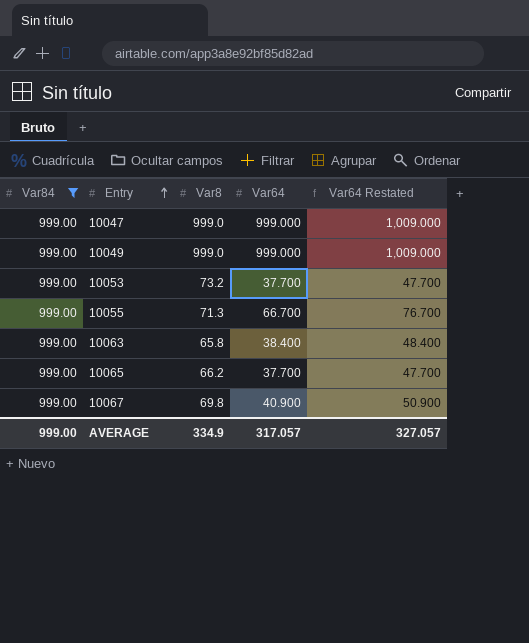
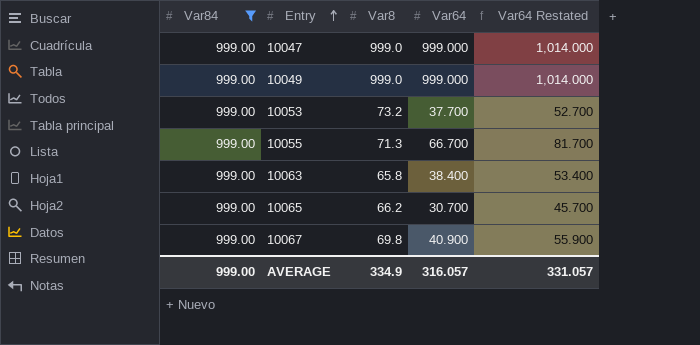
column Var64 Restated | formula: [Var64] + 10 -> [Var64] + 15
10065 | Var64: 37.700 -> 30.700
AVERAGE | Var64: 317.057 -> 316.057
AVERAGE | Var64 Restated: 327.057 -> 331.057

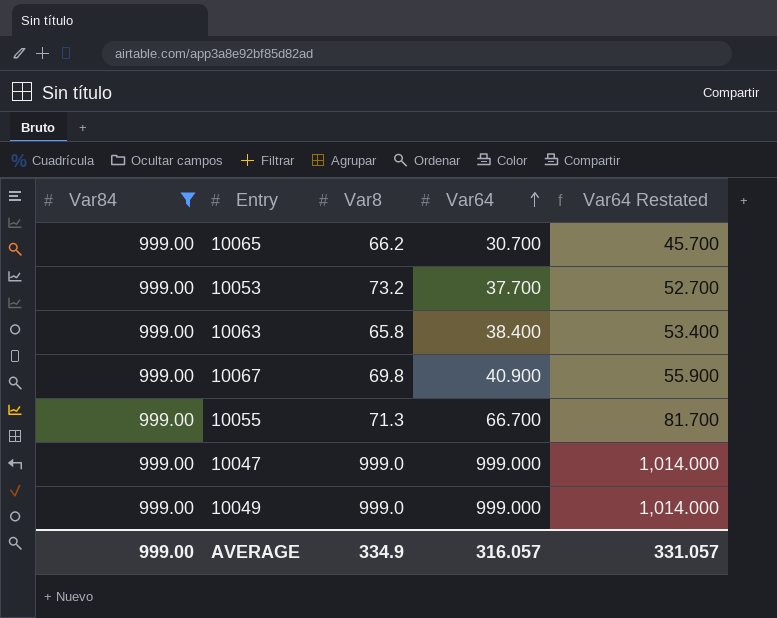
row order: Entry ascending -> Var64 ascending

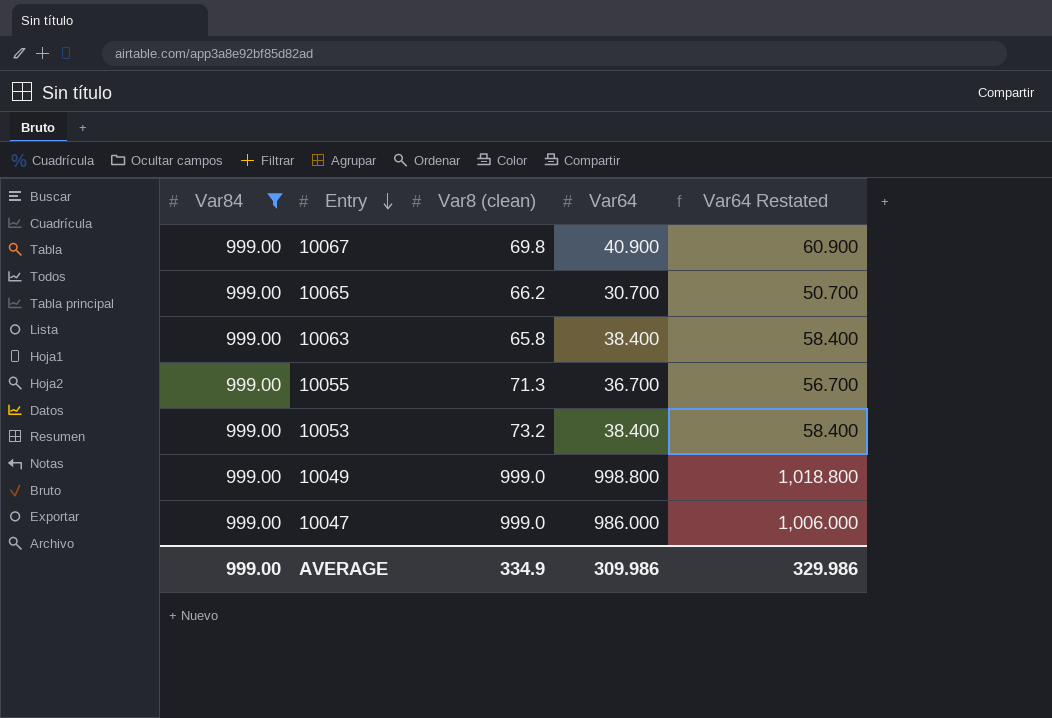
row order: Var64 ascending -> Entry descending
column name: Var8 -> Var8 (clean)
column Var64 Restated | formula: [Var64] + 15 -> [Var64] + 20
10055 | Var64: 66.700 -> 36.700
10053 | Var64: 37.700 -> 38.400
10049 | Var64: 999.000 -> 998.800
10047 | Var64: 999.000 -> 986.000
AVERAGE | Var64: 316.057 -> 309.986
AVERAGE | Var64 Restated: 331.057 -> 329.986

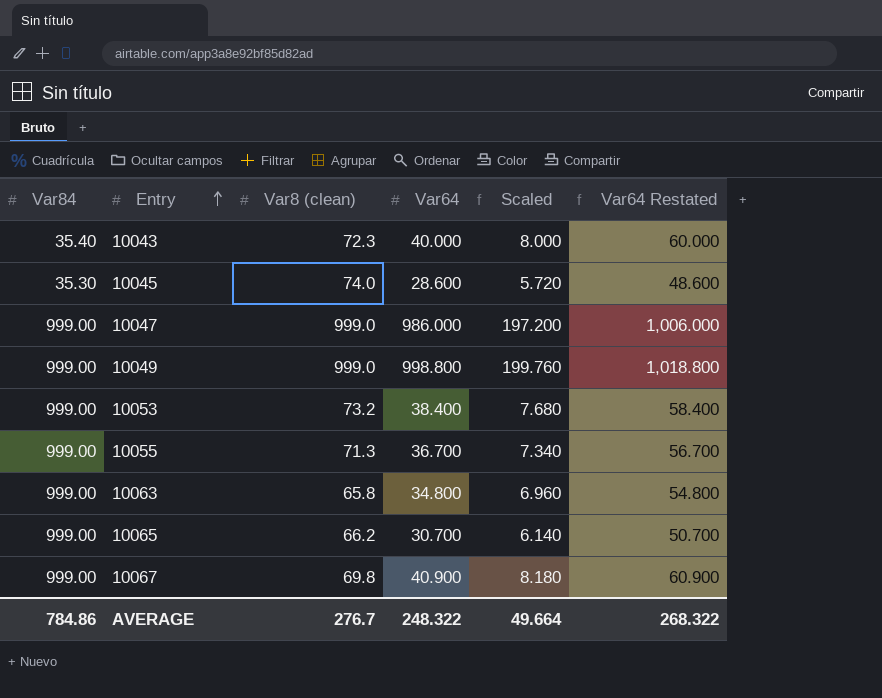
filter: Var84 = 999.00 -> none
row order: Entry descending -> Entry ascending
column Scaled | formula: none -> [Var64] * 0.2
10063 | Var64: 38.400 -> 34.800
10063 | Var64 Restated: 58.400 -> 54.800
AVERAGE | Var84: 999.00 -> 784.86
AVERAGE | Var8 (clean): 334.9 -> 276.7
AVERAGE | Var64: 309.986 -> 248.322
AVERAGE | Var64 Restated: 329.986 -> 268.322

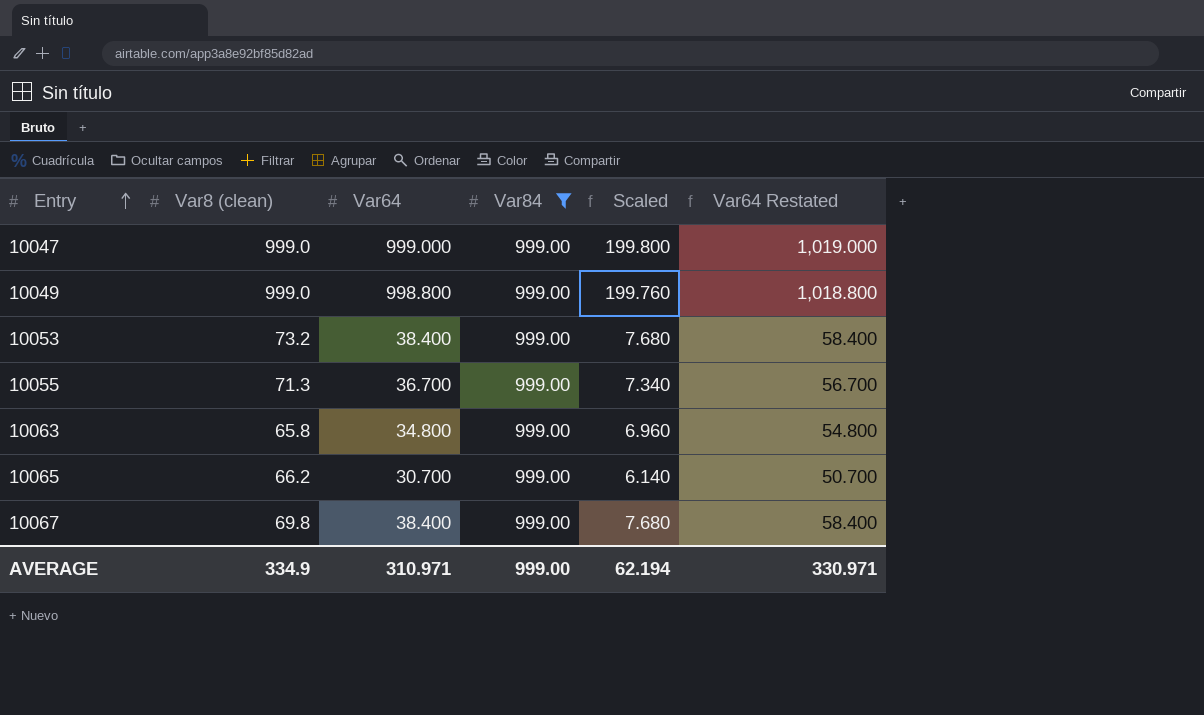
filter: none -> Var84 = 999.00
column Var84 | position: 1 -> 4
10047 | Var64: 986.000 -> 999.000
10047 | Scaled: 197.200 -> 199.800
10047 | Var64 Restated: 1,006.000 -> 1,019.000
10067 | Var64: 40.900 -> 38.400
10067 | Scaled: 8.180 -> 7.680
10067 | Var64 Restated: 60.900 -> 58.400
AVERAGE | Var8 (clean): 276.7 -> 334.9
AVERAGE | Var64: 248.322 -> 310.971
AVERAGE | Var84: 784.86 -> 999.00
AVERAGE | Scaled: 49.664 -> 62.194
AVERAGE | Var64 Restated: 268.322 -> 330.971

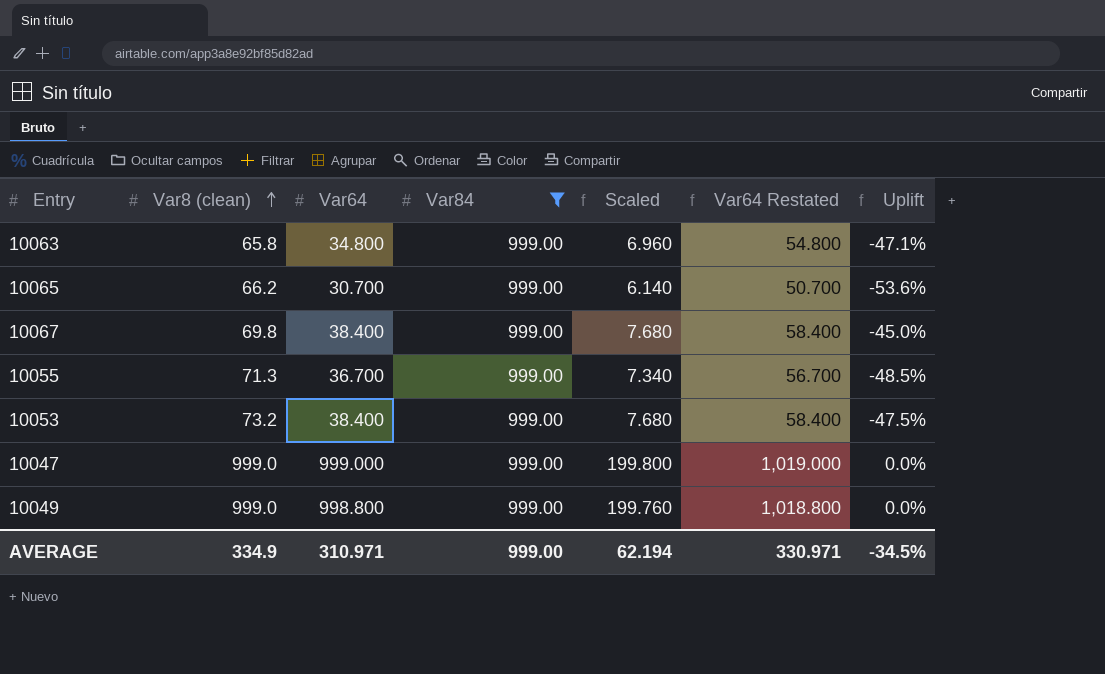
row order: Entry ascending -> Var8 (clean) ascending
column Uplift | formula: none -> ([Var64] - [Var8 (clean)]) / [Var8 (clean)]

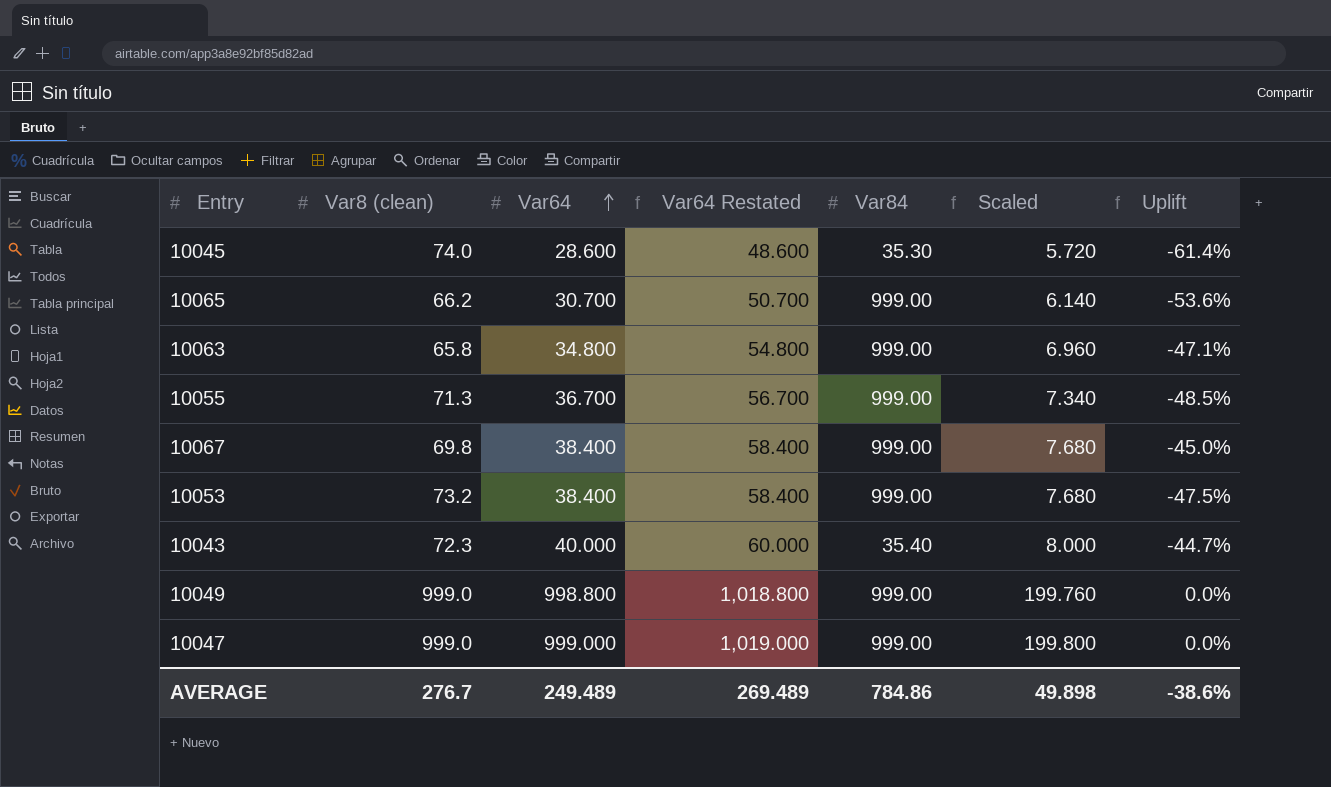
filter: Var84 = 999.00 -> none
row order: Var8 (clean) ascending -> Var64 ascending
column Var64 Restated | position: 6 -> 4
AVERAGE | Var8 (clean): 334.9 -> 276.7
AVERAGE | Var64: 310.971 -> 249.489
AVERAGE | Var64 Restated: 330.971 -> 269.489
AVERAGE | Var84: 999.00 -> 784.86
AVERAGE | Scaled: 62.194 -> 49.898
AVERAGE | Uplift: -34.5% -> -38.6%

